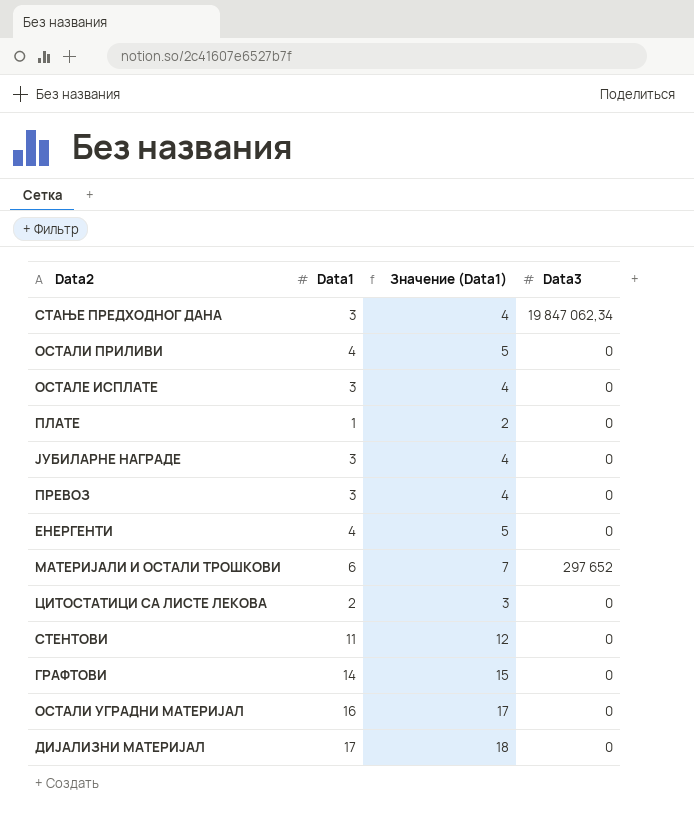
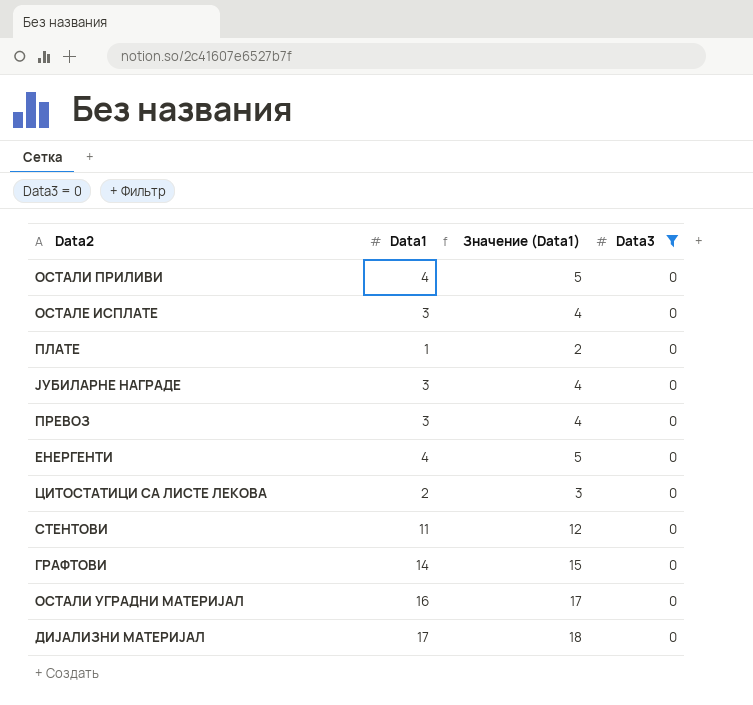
filter: none -> Data3 = 0

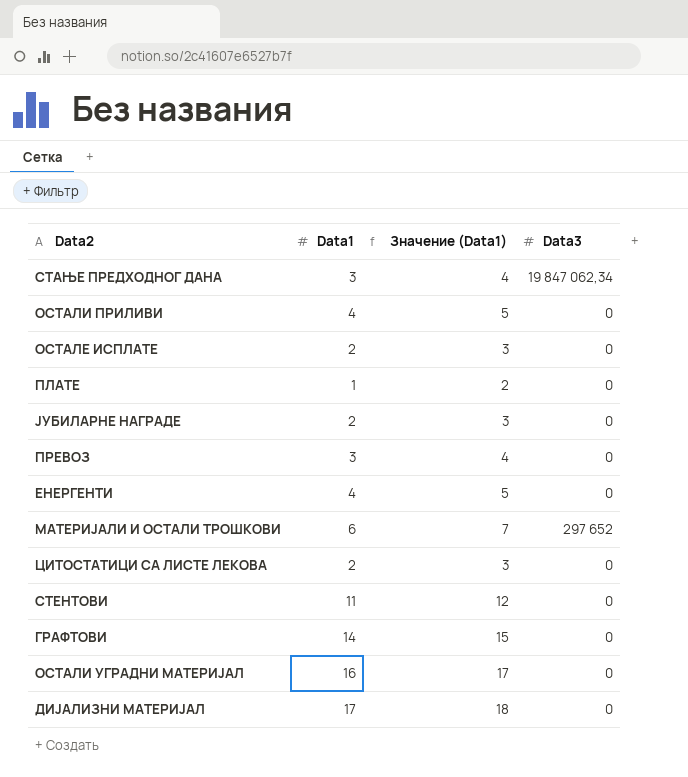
filter: Data3 = 0 -> none
ОСТАЛЕ ИСПЛАТЕ | Data1: 3 -> 2
ОСТАЛЕ ИСПЛАТЕ | Значение (Data1): 4 -> 3
ЈУБИЛАРНЕ НАГРАДЕ | Data1: 3 -> 2
ЈУБИЛАРНЕ НАГРАДЕ | Значение (Data1): 4 -> 3

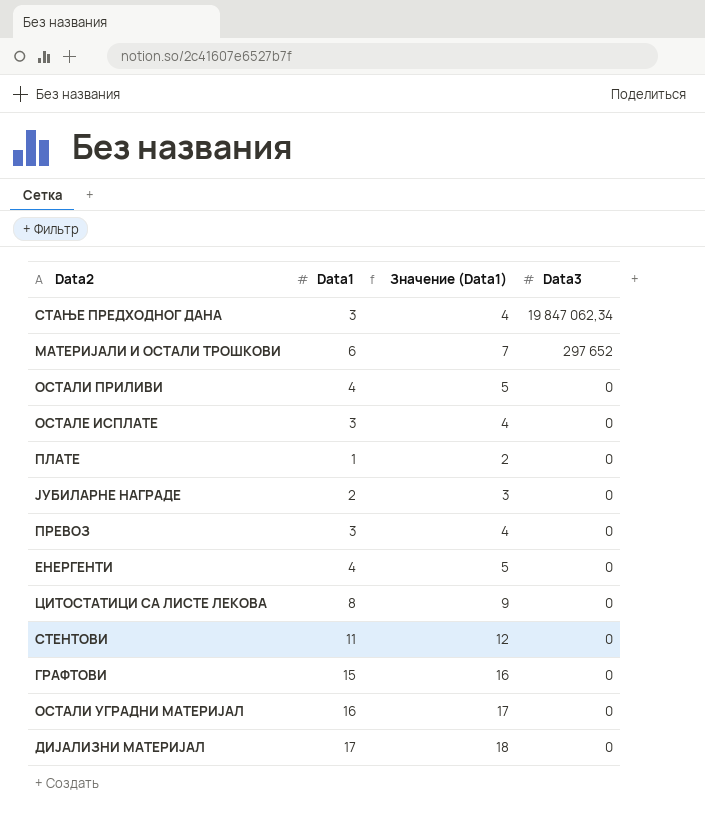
row order: none -> Data3 descending
ОСТАЛЕ ИСПЛАТЕ | Data1: 2 -> 3
ОСТАЛЕ ИСПЛАТЕ | Значение (Data1): 3 -> 4
ЦИТОСТАТИЦИ СА ЛИСТЕ ЛЕКОВА | Data1: 2 -> 8
ЦИТОСТАТИЦИ СА ЛИСТЕ ЛЕКОВА | Значение (Data1): 3 -> 9
ГРАФТОВИ | Data1: 14 -> 15
ГРАФТОВИ | Значение (Data1): 15 -> 16

